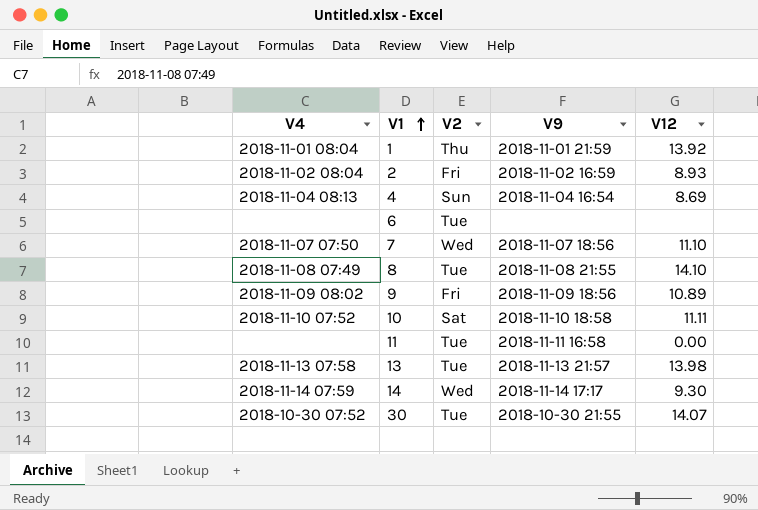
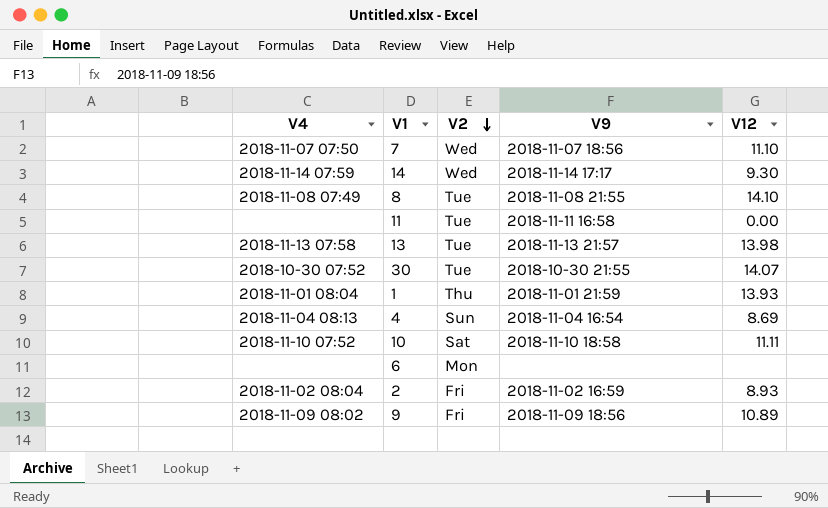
row order: V1 ascending -> V2 descending
1 | V12: 13.92 -> 13.93
6 | V2: Tue -> Mon

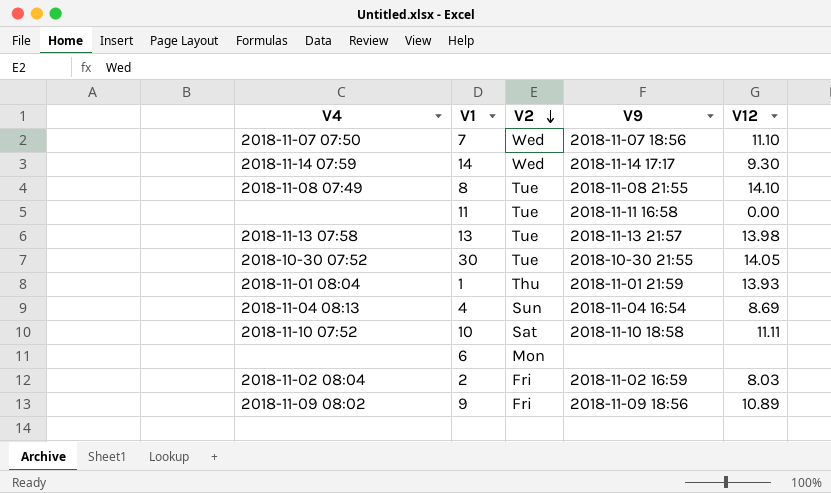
30 | V12: 14.07 -> 14.05
2 | V12: 8.93 -> 8.03

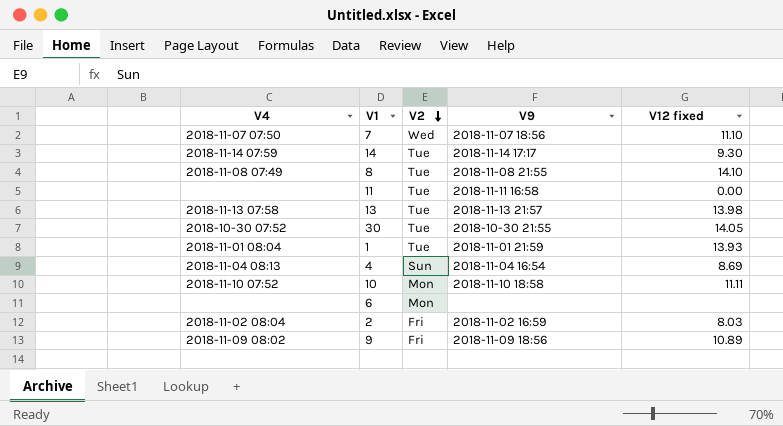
column name: V12 -> V12 fixed
14 | V2: Wed -> Tue
1 | V2: Thu -> Tue
10 | V2: Sat -> Mon

